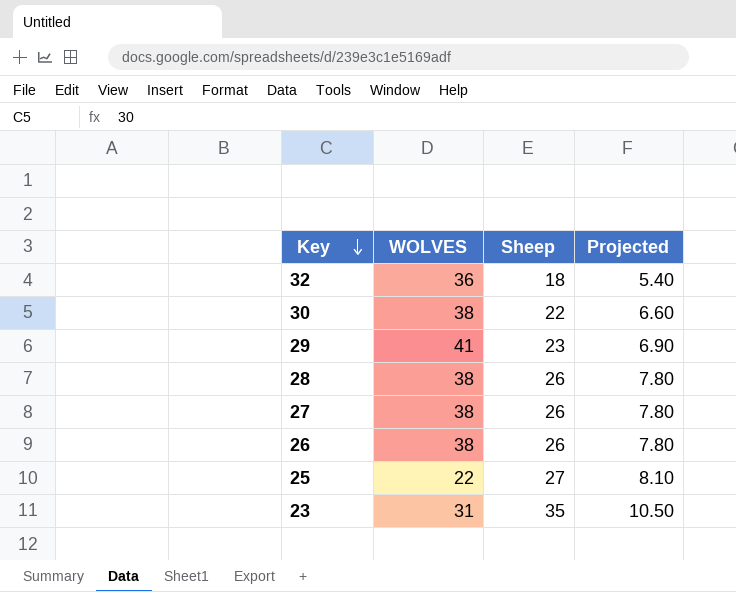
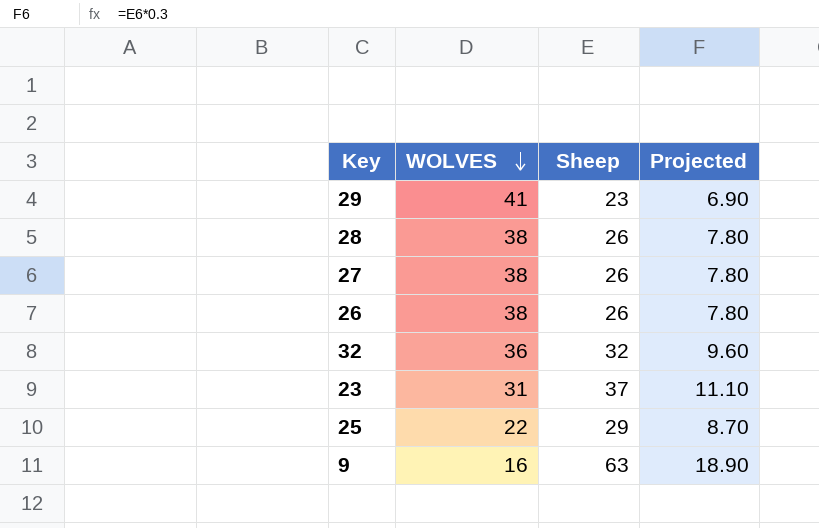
row order: Key descending -> WOLVES descending
row 30: 38 | 22 | 6.60 -> none
32 | Sheep: 18 -> 32
32 | Projected: 5.40 -> 9.60
23 | Sheep: 35 -> 37
23 | Projected: 10.50 -> 11.10
25 | Sheep: 27 -> 29
25 | Projected: 8.10 -> 8.70
row 9: none -> 16 | 63 | 18.90

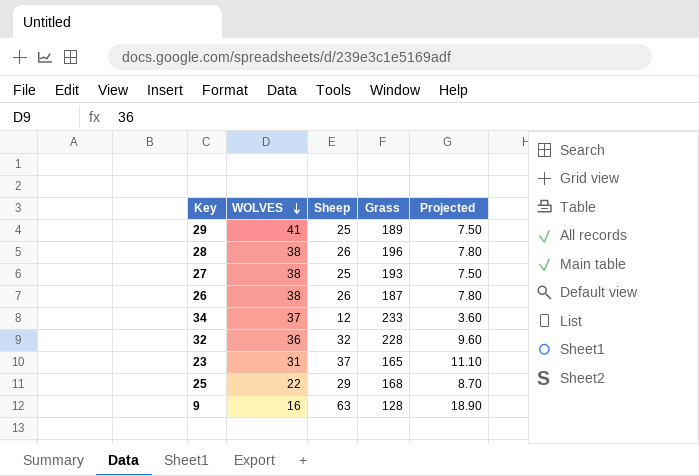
column Grass | position: none -> 4
29 | Sheep: 23 -> 25
29 | Projected: 6.90 -> 7.50
27 | Sheep: 26 -> 25
27 | Projected: 7.80 -> 7.50
row 34: none -> 37 | 12 | 233 | 3.60

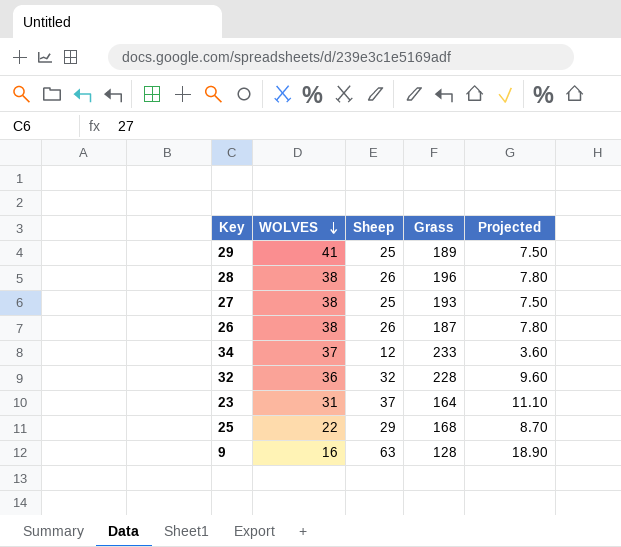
23 | Grass: 165 -> 164

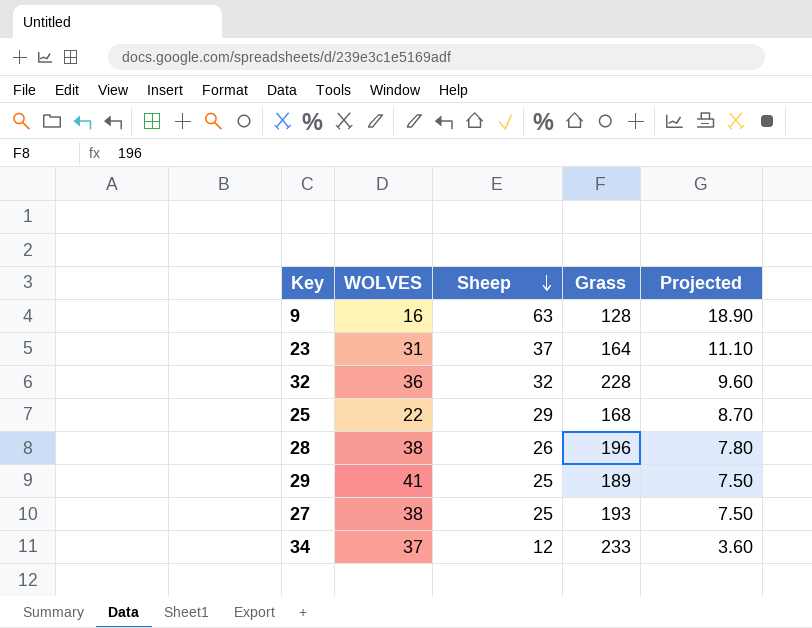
row order: WOLVES descending -> Sheep descending
row 26: 38 | 26 | 187 | 7.80 -> none

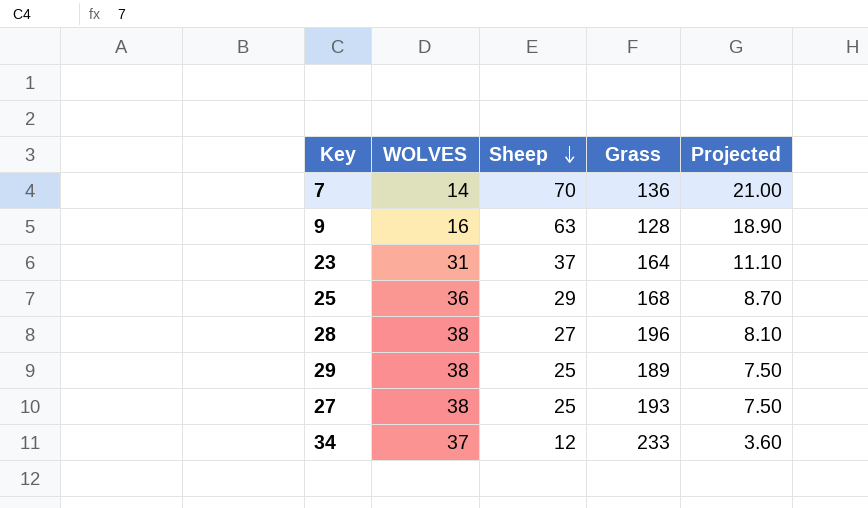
row 32: 36 | 32 | 228 | 9.60 -> none
row 7: none -> 14 | 70 | 136 | 21.00
25 | WOLVES: 22 -> 36
28 | Sheep: 26 -> 27
28 | Projected: 7.80 -> 8.10
29 | WOLVES: 41 -> 38

